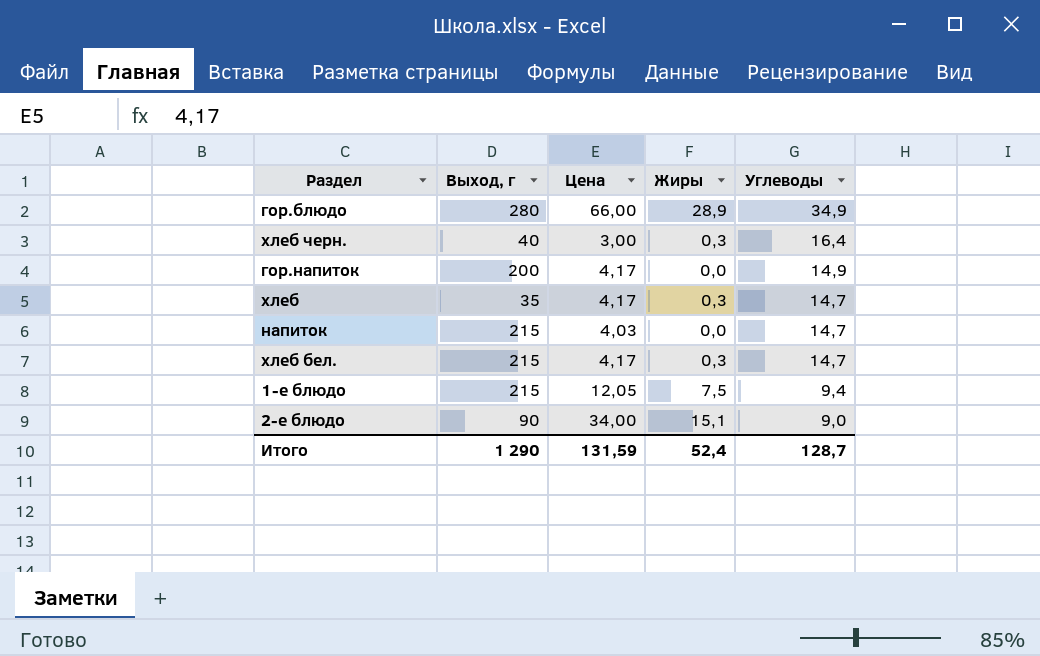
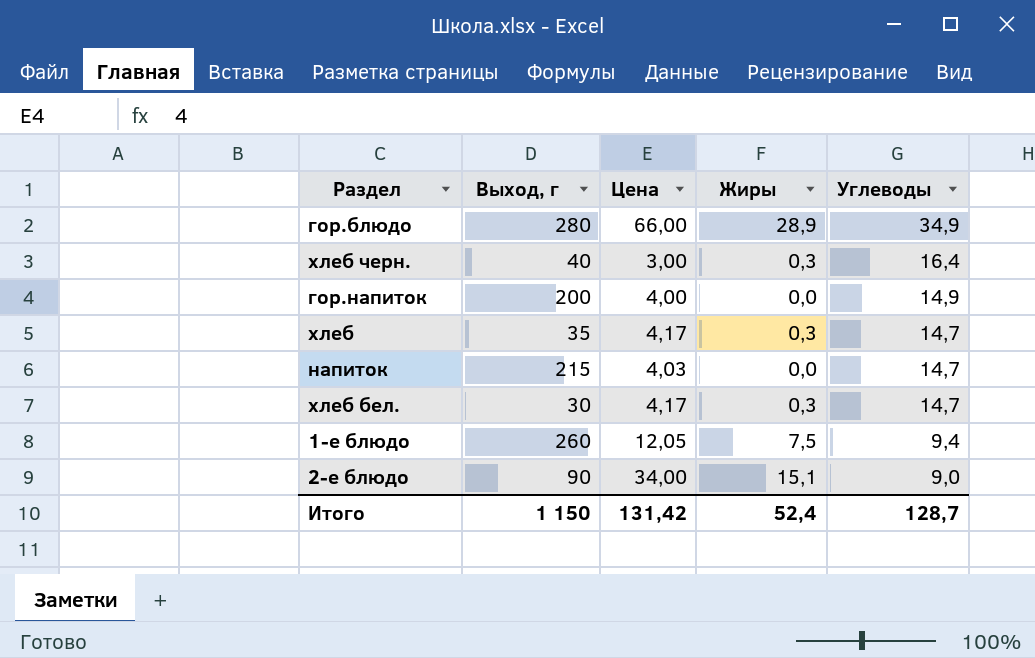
гор.напиток | Цена: 4,17 -> 4,00
хлеб бел. | Выход, г: 215 -> 30
1-е блюдо | Выход, г: 215 -> 260
Итого | Выход, г: 1 290 -> 1 150
Итого | Цена: 131,59 -> 131,42

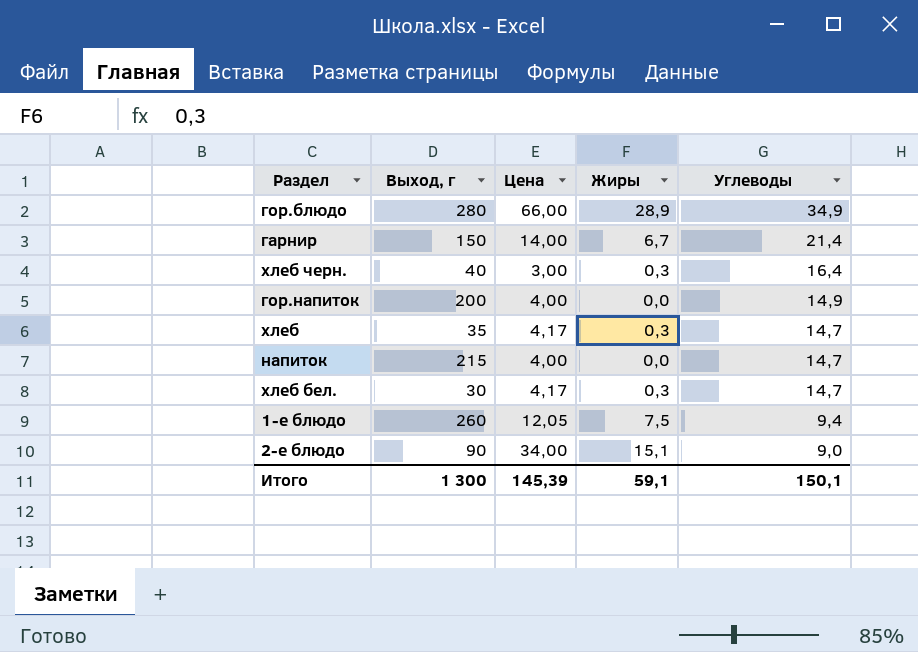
row гарнир: none -> 150 | 14,00 | 6,7 | 21,4
напиток | Цена: 4,03 -> 4,00
Итого | Выход, г: 1 150 -> 1 300
Итого | Цена: 131,42 -> 145,39
Итого | Жиры: 52,4 -> 59,1
Итого | Углеводы: 128,7 -> 150,1

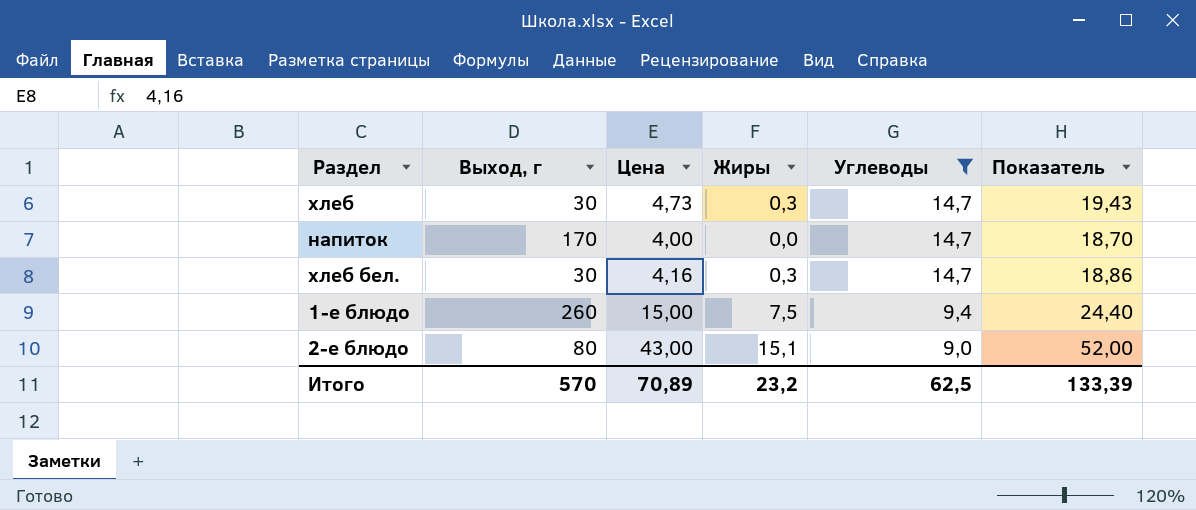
filter: none -> Углеводы <= 14,7
column Показатель | formula: none -> [Цена] + [Углеводы]
хлеб | Выход, г: 35 -> 30
хлеб | Цена: 4,17 -> 4,73
напиток | Выход, г: 215 -> 170
хлеб бел. | Цена: 4,17 -> 4,16
1-е блюдо | Цена: 12,05 -> 15,00
2-е блюдо | Выход, г: 90 -> 80
2-е блюдо | Цена: 34,00 -> 43,00
Итого | Выход, г: 1 300 -> 570
Итого | Цена: 145,39 -> 70,89
Итого | Жиры: 59,1 -> 23,2
Итого | Углеводы: 150,1 -> 62,5

